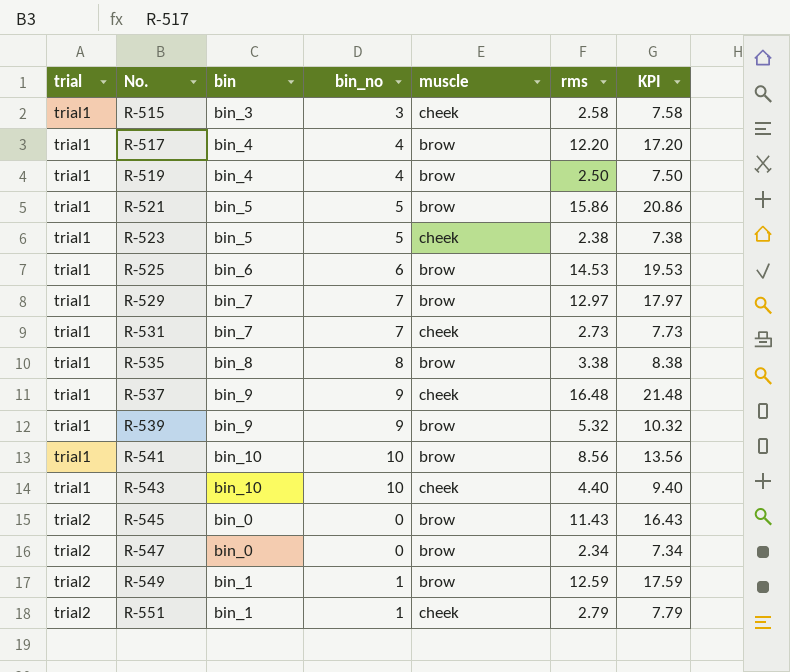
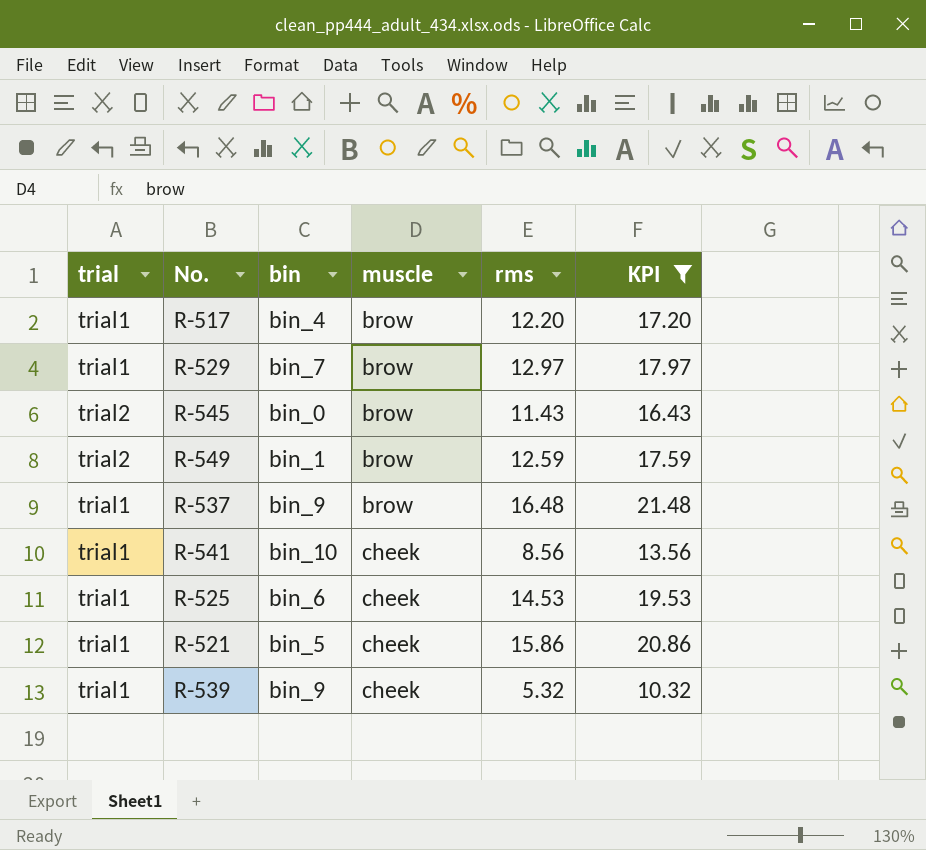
filter: none -> KPI >= 10.32
row order: trial ascending -> muscle ascending
column bin_no | position: 4 -> none
R-537 | muscle: cheek -> brow
R-541 | muscle: brow -> cheek
R-525 | muscle: brow -> cheek
R-521 | muscle: brow -> cheek
R-539 | muscle: brow -> cheek

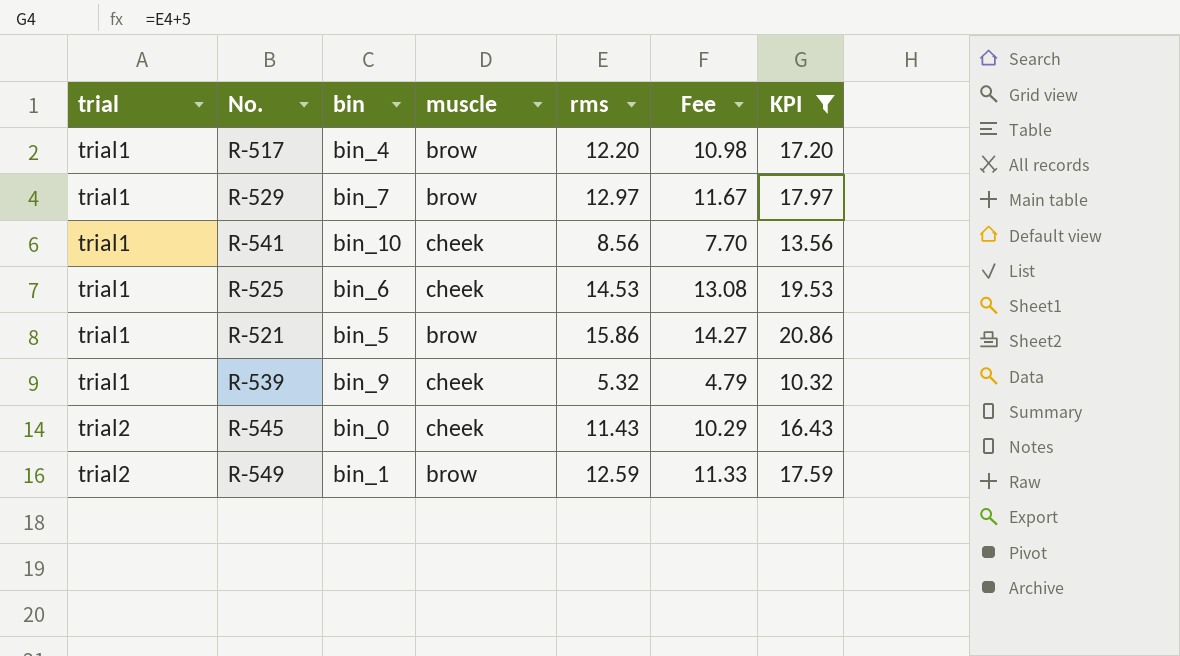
row order: muscle ascending -> trial ascending
column Fee | formula: none -> [rms] * 0.9
row R-537: trial1 | bin_9 | brow | 16.48 | 21.48 -> none
R-521 | muscle: cheek -> brow
R-545 | muscle: brow -> cheek

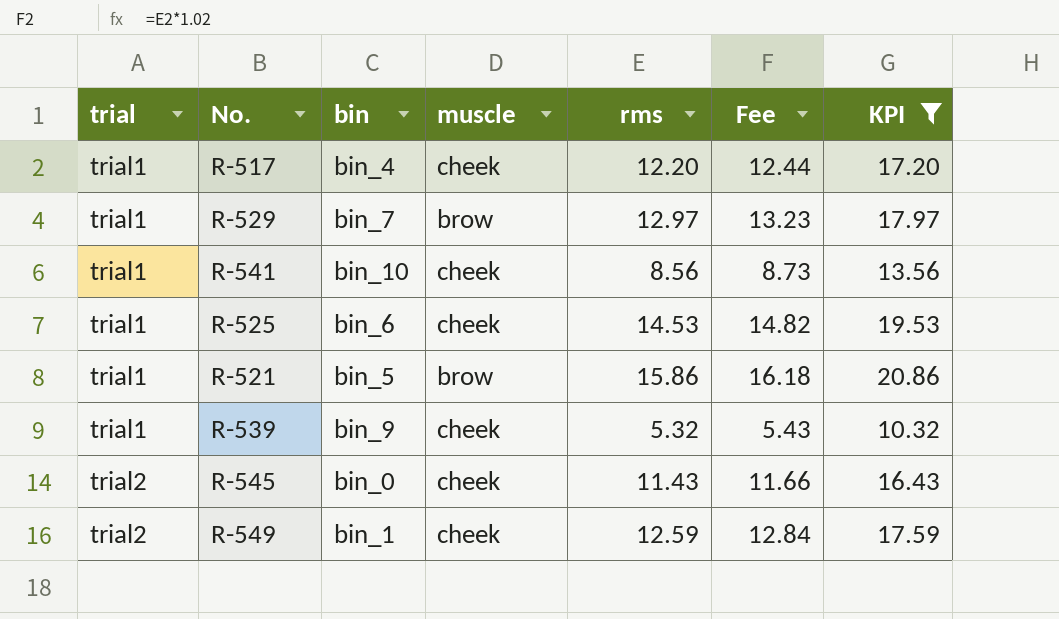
column Fee | formula: [rms] * 0.9 -> [rms] * 1.02
R-517 | muscle: brow -> cheek
R-549 | muscle: brow -> cheek

